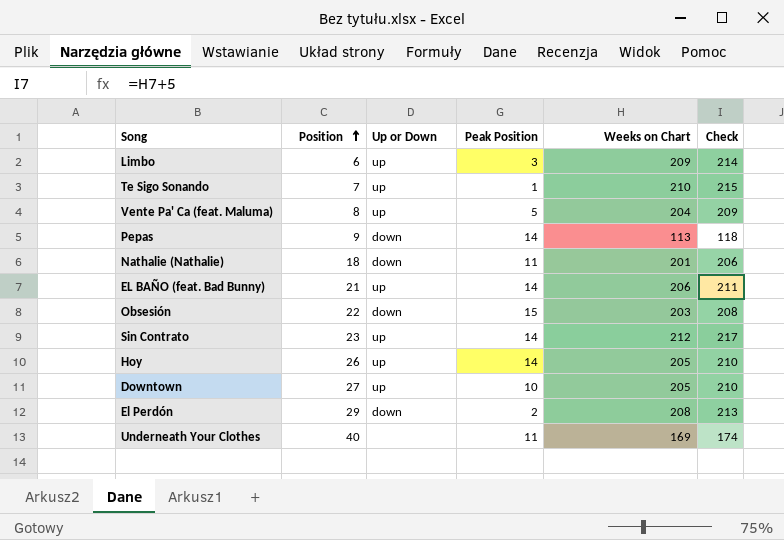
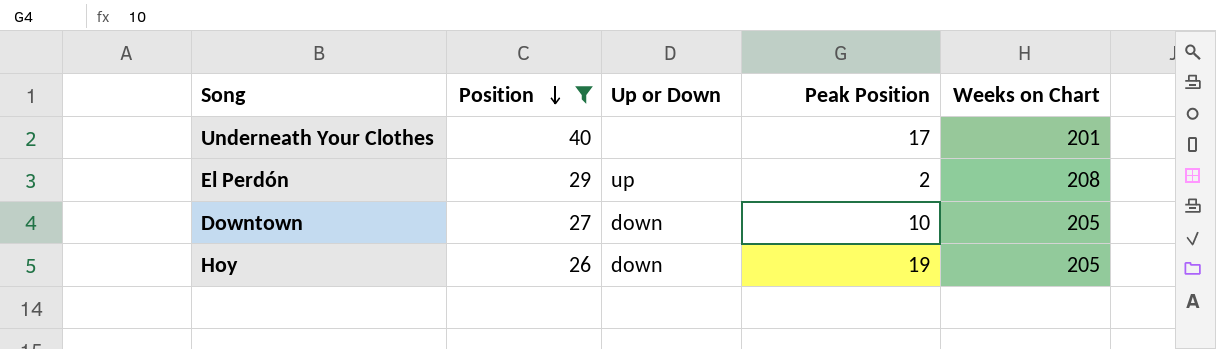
filter: none -> Position >= 26
row order: Position ascending -> Position descending
column Check | formula: [Weeks on Chart] + 5 -> none
Underneath Your Clothes | Peak Position: 11 -> 17
Underneath Your Clothes | Weeks on Chart: 169 -> 201
El Perdón | Up or Down: down -> up
Downtown | Up or Down: up -> down
Hoy | Up or Down: up -> down
Hoy | Peak Position: 14 -> 19

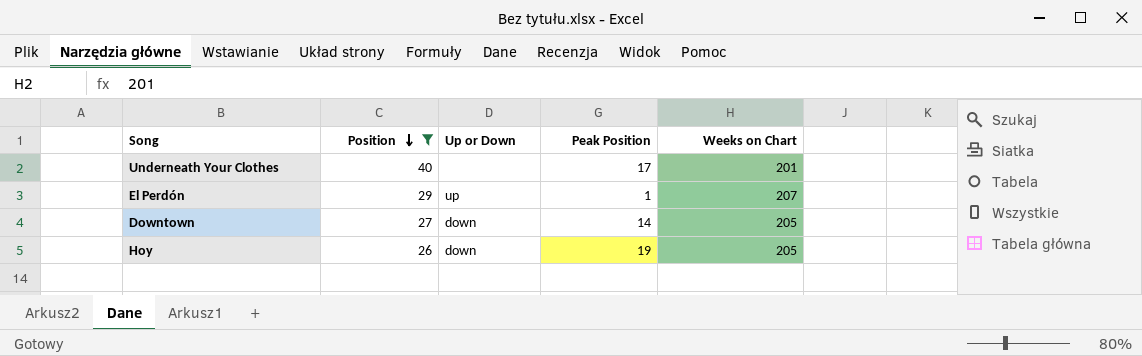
El Perdón | Peak Position: 2 -> 1
El Perdón | Weeks on Chart: 208 -> 207
Downtown | Peak Position: 10 -> 14

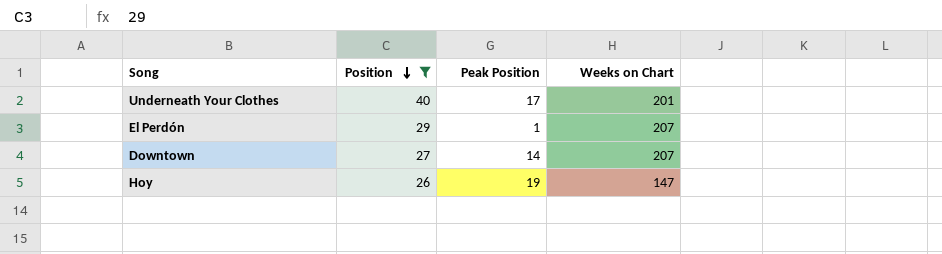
column Up or Down | position: 3 -> none
Downtown | Weeks on Chart: 205 -> 207
Hoy | Weeks on Chart: 205 -> 147

